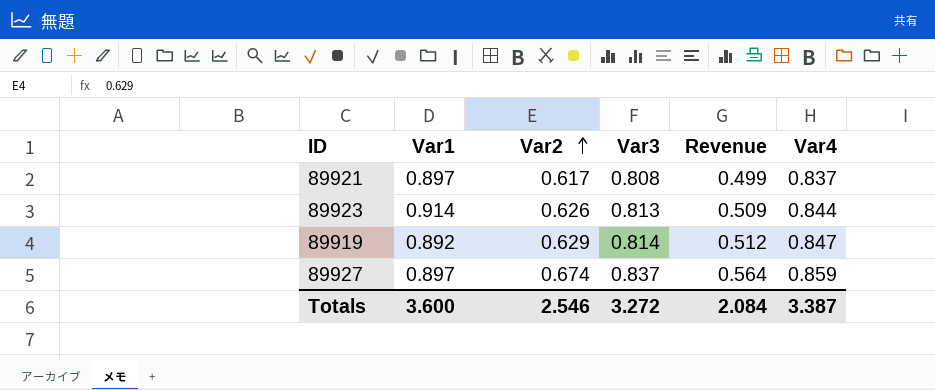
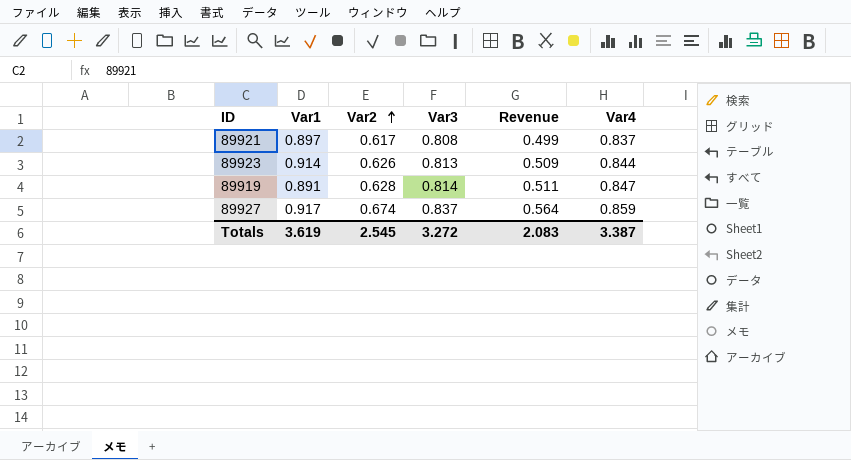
89919 | Var1: 0.892 -> 0.891
89919 | Var2: 0.629 -> 0.628
89919 | Revenue: 0.512 -> 0.511
89927 | Var1: 0.897 -> 0.917
Totals | Var1: 3.600 -> 3.619
Totals | Var2: 2.546 -> 2.545
Totals | Revenue: 2.084 -> 2.083

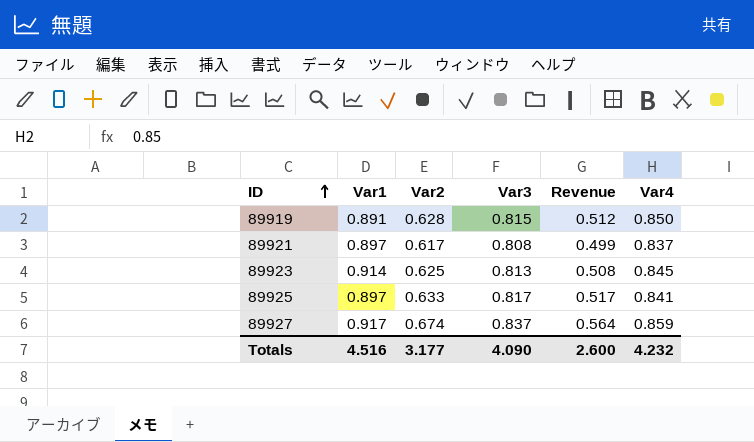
row order: Var2 ascending -> ID ascending
89919 | Var3: 0.814 -> 0.815
89919 | Revenue: 0.511 -> 0.512
89919 | Var4: 0.847 -> 0.850
89923 | Var2: 0.626 -> 0.625
89923 | Revenue: 0.509 -> 0.508
89923 | Var4: 0.844 -> 0.845
row 89925: none -> 0.897 | 0.633 | 0.817 | 0.517 | 0.841
Totals | Var1: 3.619 -> 4.516
Totals | Var2: 2.545 -> 3.177
Totals | Var3: 3.272 -> 4.090
Totals | Revenue: 2.083 -> 2.600
Totals | Var4: 3.387 -> 4.232

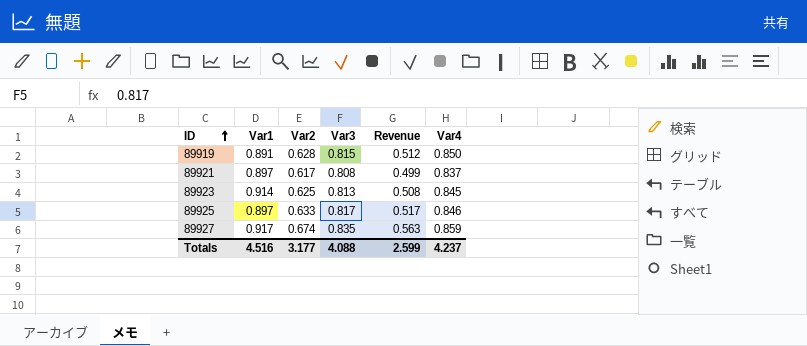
89925 | Var4: 0.841 -> 0.846
89927 | Var3: 0.837 -> 0.835
89927 | Revenue: 0.564 -> 0.563
Totals | Var3: 4.090 -> 4.088
Totals | Revenue: 2.600 -> 2.599
Totals | Var4: 4.232 -> 4.237

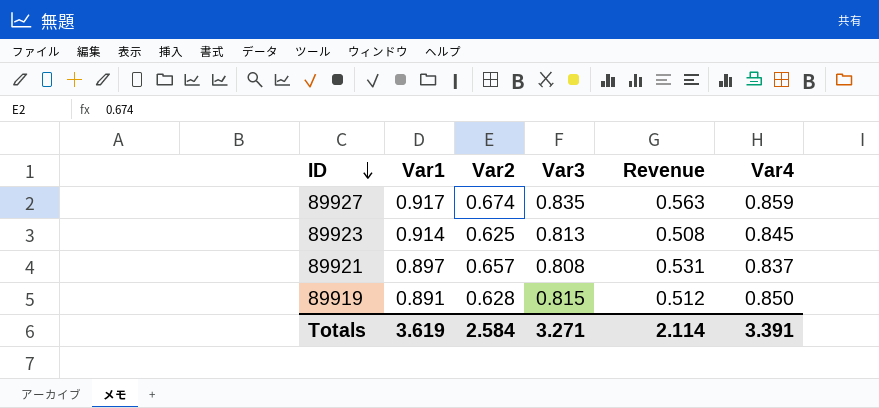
row order: ID ascending -> ID descending
row 89925: 0.897 | 0.633 | 0.817 | 0.517 | 0.846 -> none
89921 | Var2: 0.617 -> 0.657
89921 | Revenue: 0.499 -> 0.531
Totals | Var1: 4.516 -> 3.619
Totals | Var2: 3.177 -> 2.584
Totals | Var3: 4.088 -> 3.271
Totals | Revenue: 2.599 -> 2.114
Totals | Var4: 4.237 -> 3.391

